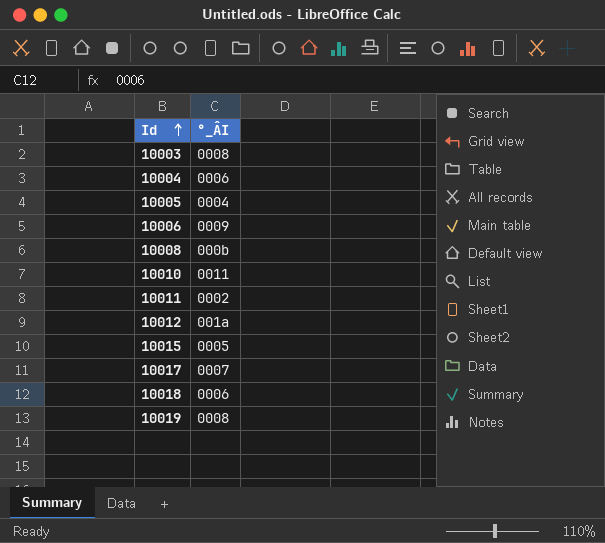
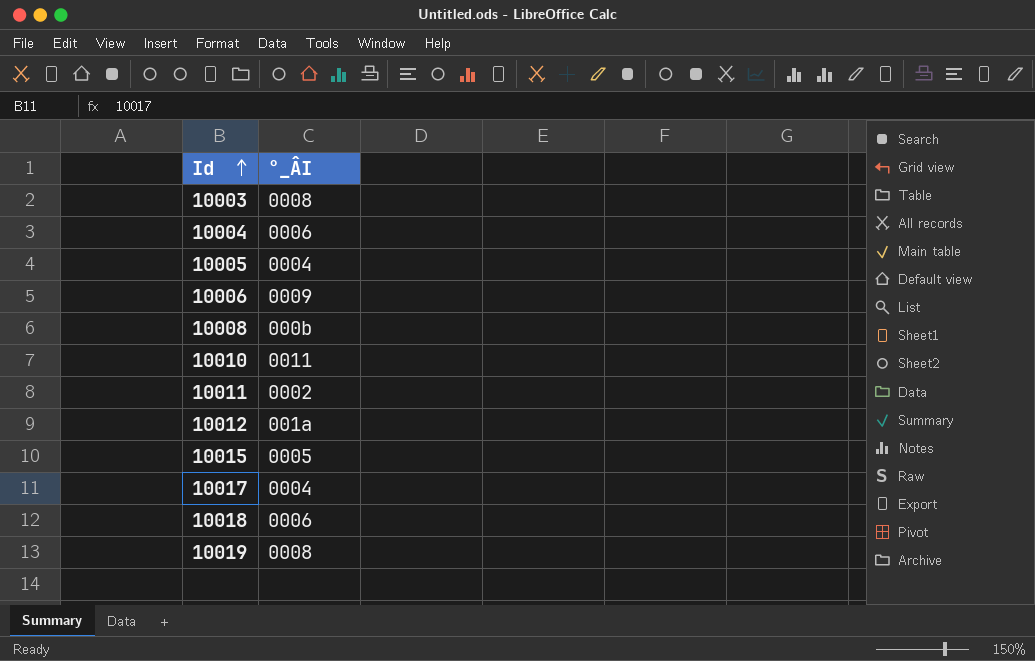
10017 | °_ÂI: 0007 -> 0004

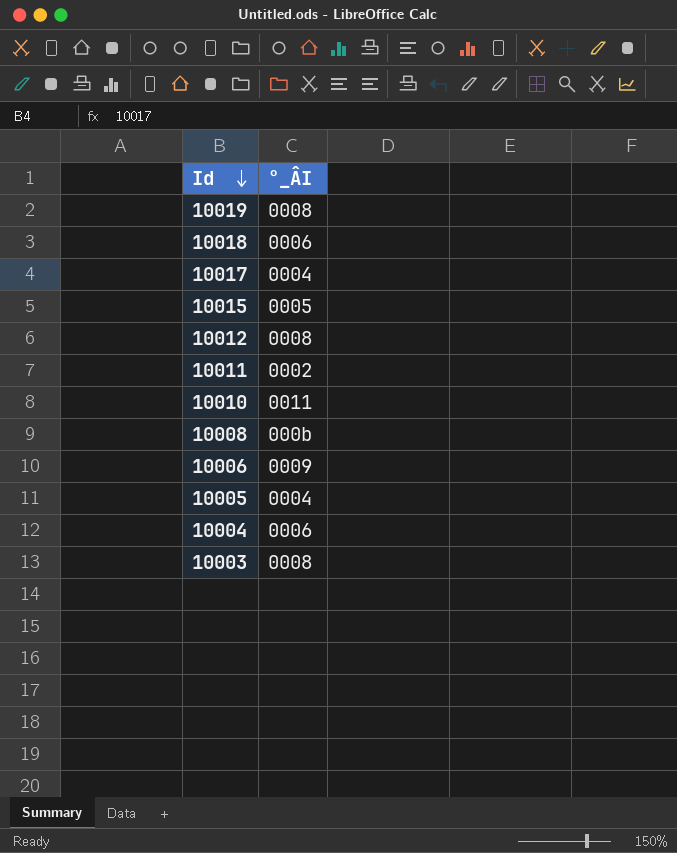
row order: Id ascending -> Id descending
10012 | °_ÂI: 001a -> 0008

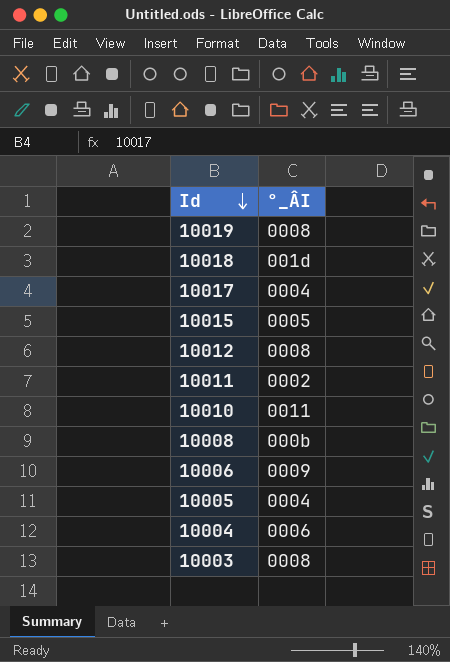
10018 | °_ÂI: 0006 -> 001d

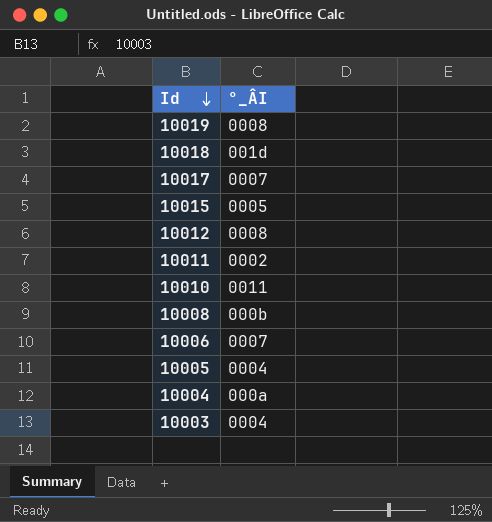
10017 | °_ÂI: 0004 -> 0007
10006 | °_ÂI: 0009 -> 0007
10004 | °_ÂI: 0006 -> 000a
10003 | °_ÂI: 0008 -> 0004

